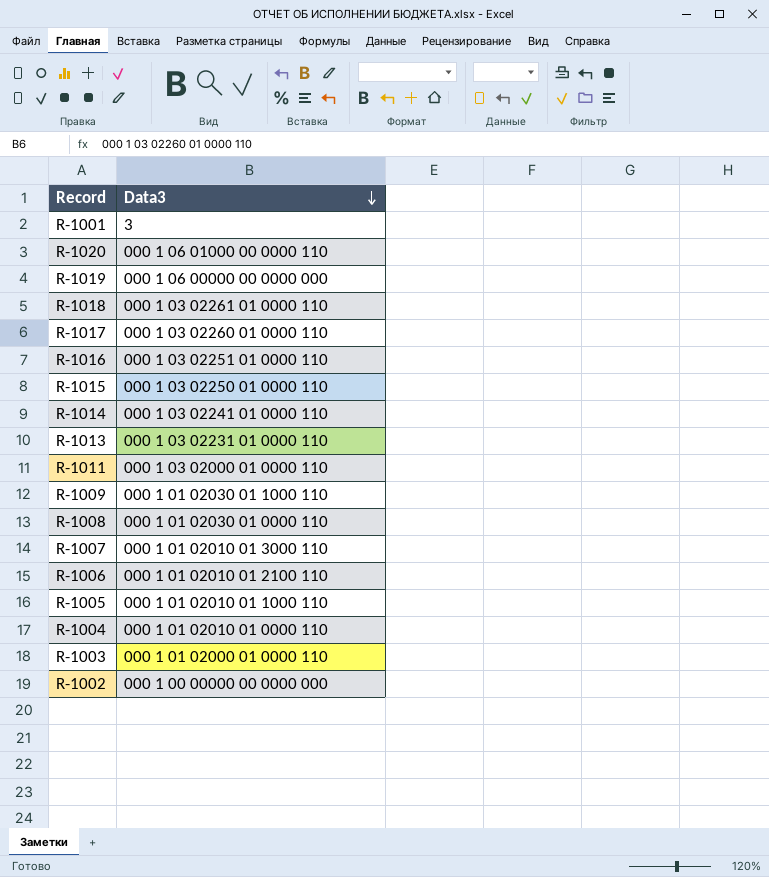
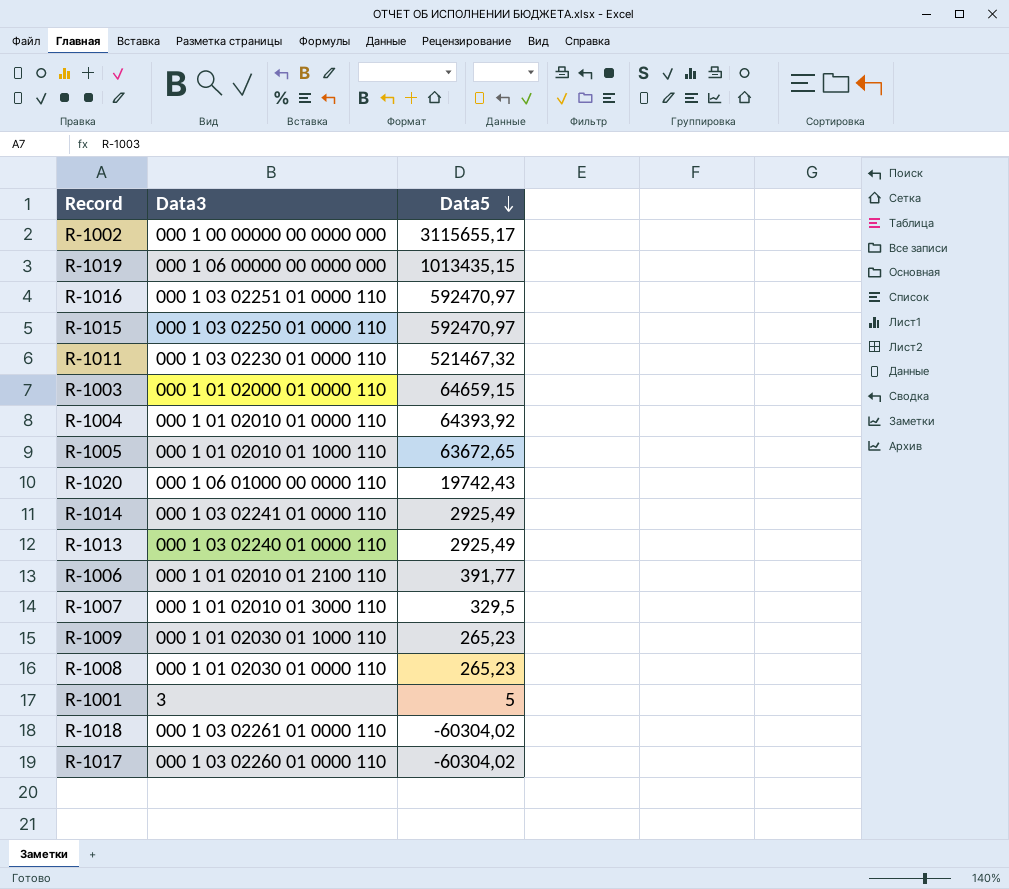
row order: Data3 descending -> Data5 descending
column Data5 | position: none -> 3
R-1011 | Data3: 000 1 03 02000 01 0000 110 -> 000 1 03 02230 01 0000 110
R-1013 | Data3: 000 1 03 02231 01 0000 110 -> 000 1 03 02240 01 0000 110

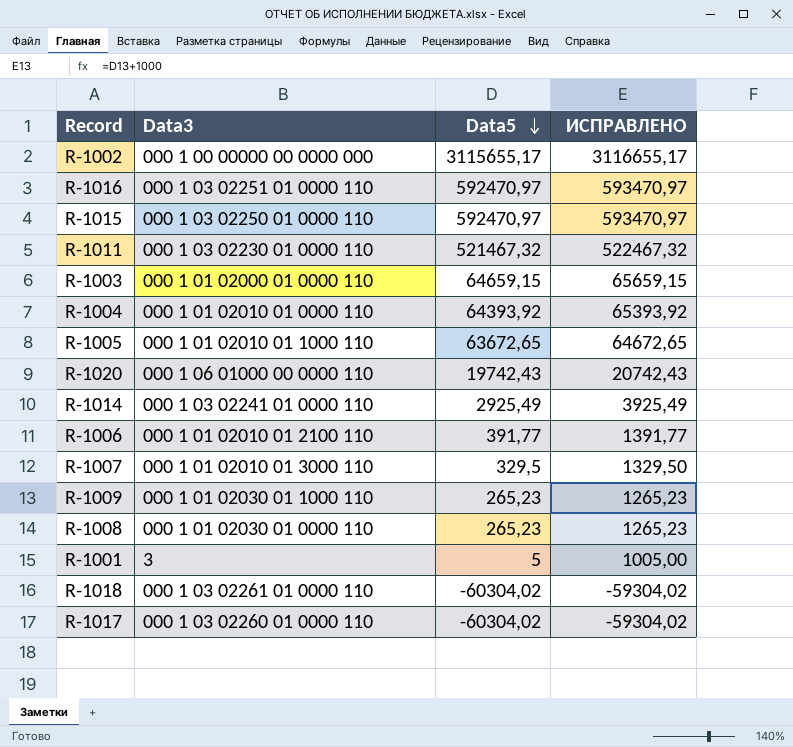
column ИСПРАВЛЕНО | formula: none -> [Data5] + 1000
row R-1019: 000 1 06 00000 00 0000 000 | 1013435,15 -> none
row R-1013: 000 1 03 02240 01 0000 110 | 2925,49 -> none

